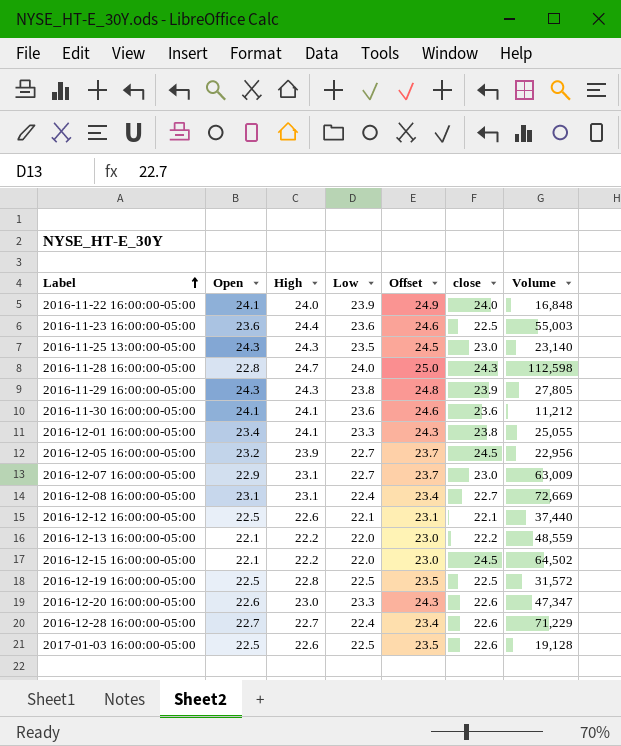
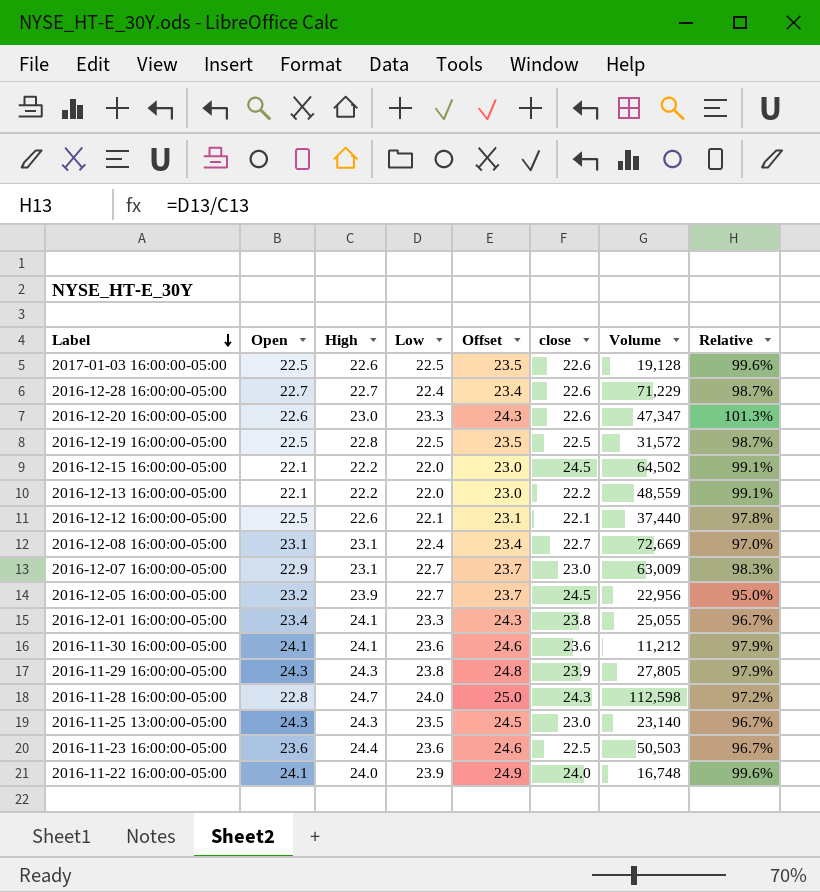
row order: Label ascending -> Label descending
column Relative | formula: none -> [Low] / [High]
2016-11-23 16:00:00-05:00 | Volume: 55,003 -> 50,503
2016-11-22 16:00:00-05:00 | Volume: 16,848 -> 16,748

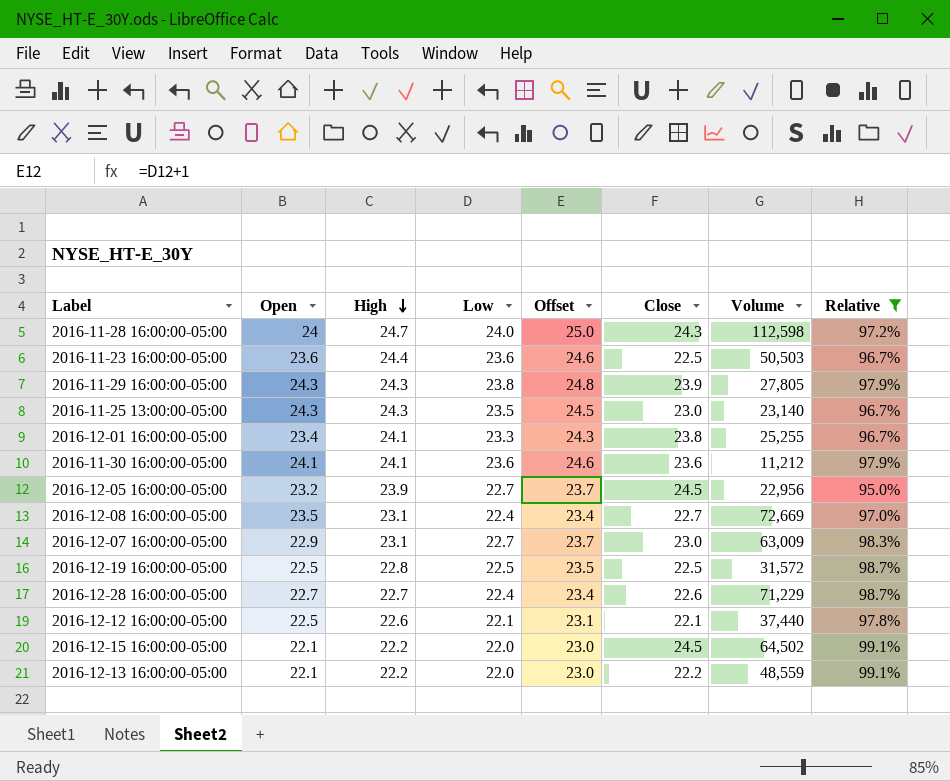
filter: none -> Relative <= 99.1%
row order: Label descending -> High descending
column name: close -> Close
2016-11-28 16:00:00-05:00 | Open: 22.8 -> 24
2016-12-01 16:00:00-05:00 | Volume: 25,055 -> 25,255
2016-12-08 16:00:00-05:00 | Open: 23.1 -> 23.5

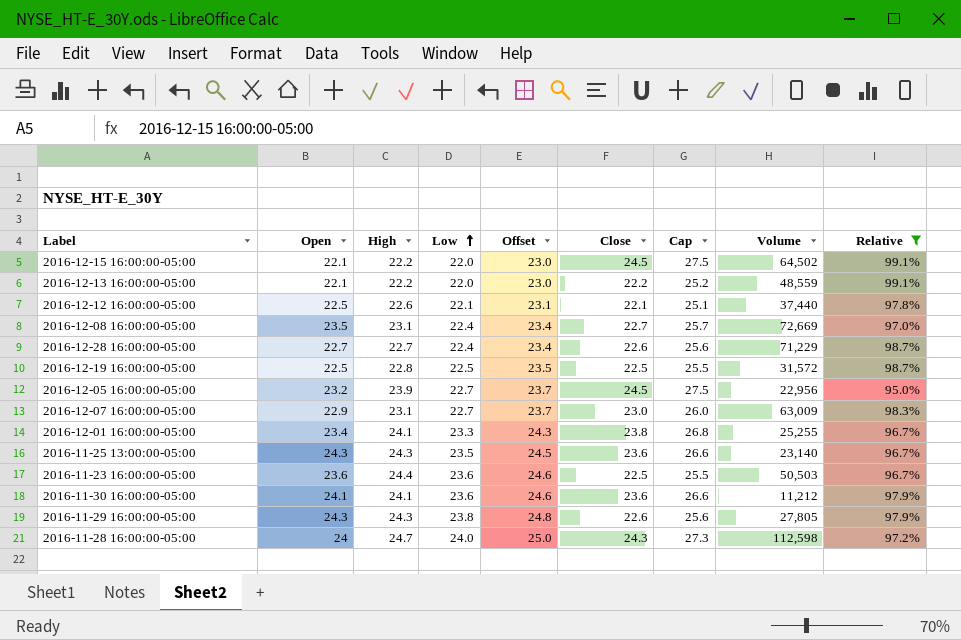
row order: High descending -> Low ascending
column Cap | formula: none -> [Close] + 3
2016-11-25 13:00:00-05:00 | Close: 23.0 -> 23.6
2016-11-29 16:00:00-05:00 | Close: 23.9 -> 22.6

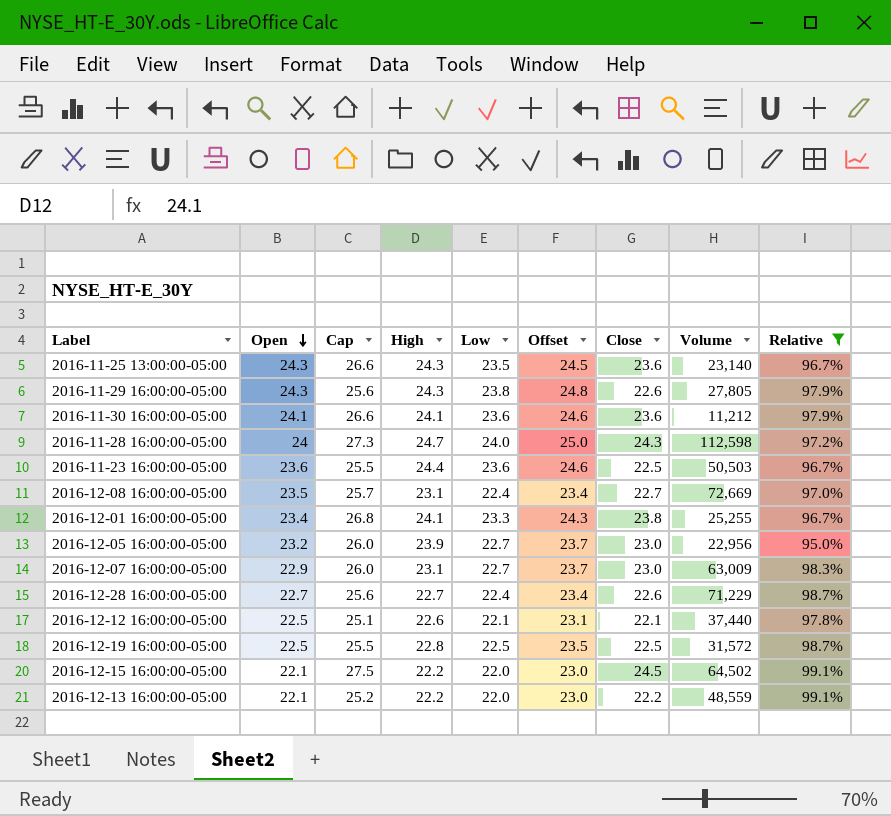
row order: Low ascending -> Open descending
column Cap | position: 7 -> 3
2016-12-05 16:00:00-05:00 | Cap: 27.5 -> 26.0
2016-12-05 16:00:00-05:00 | Close: 24.5 -> 23.0

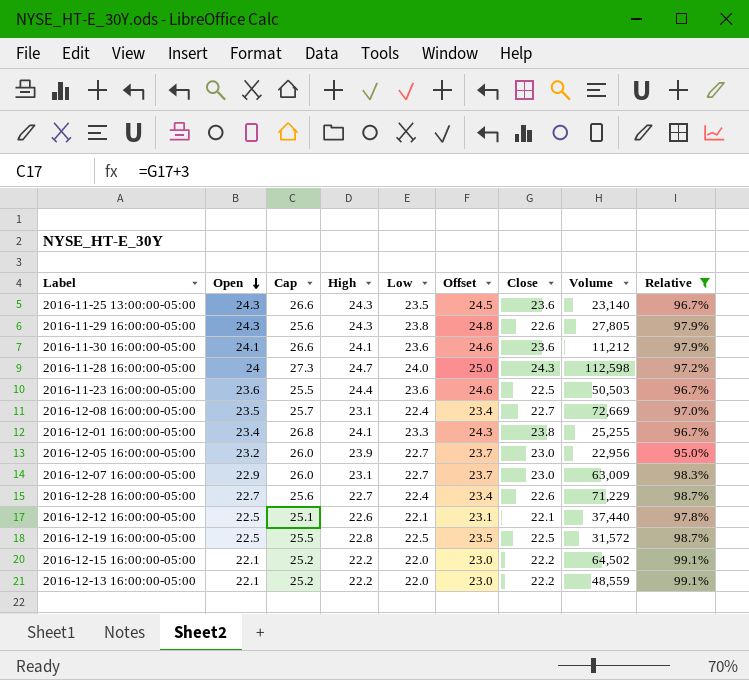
2016-12-15 16:00:00-05:00 | Cap: 27.5 -> 25.2
2016-12-15 16:00:00-05:00 | Close: 24.5 -> 22.2

